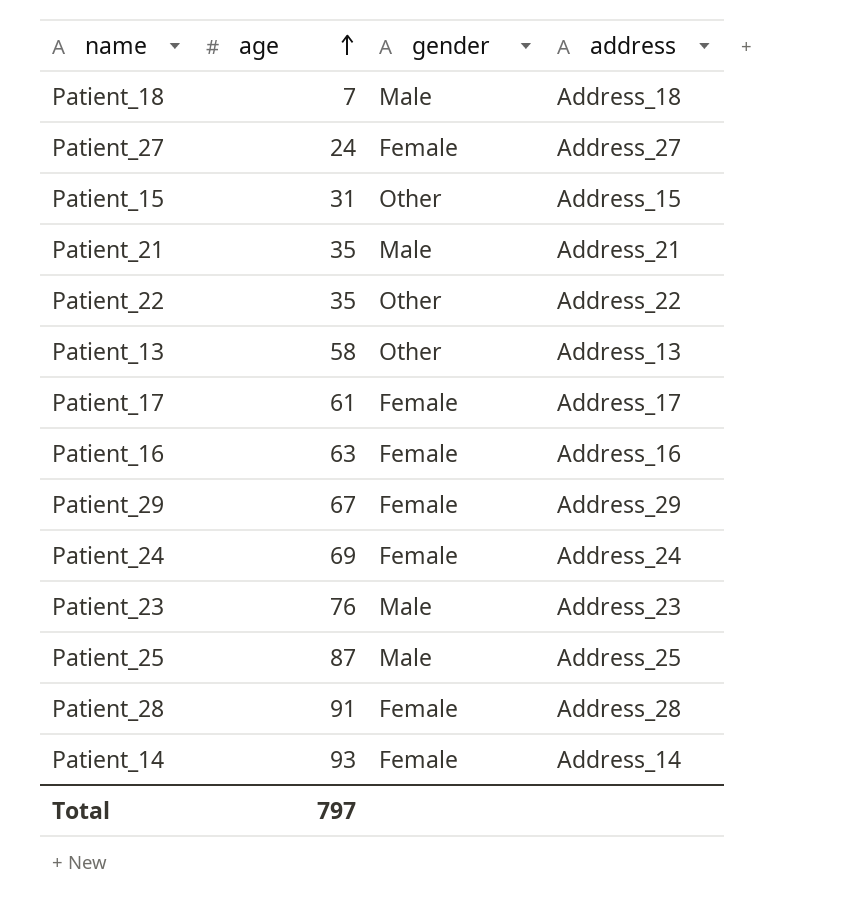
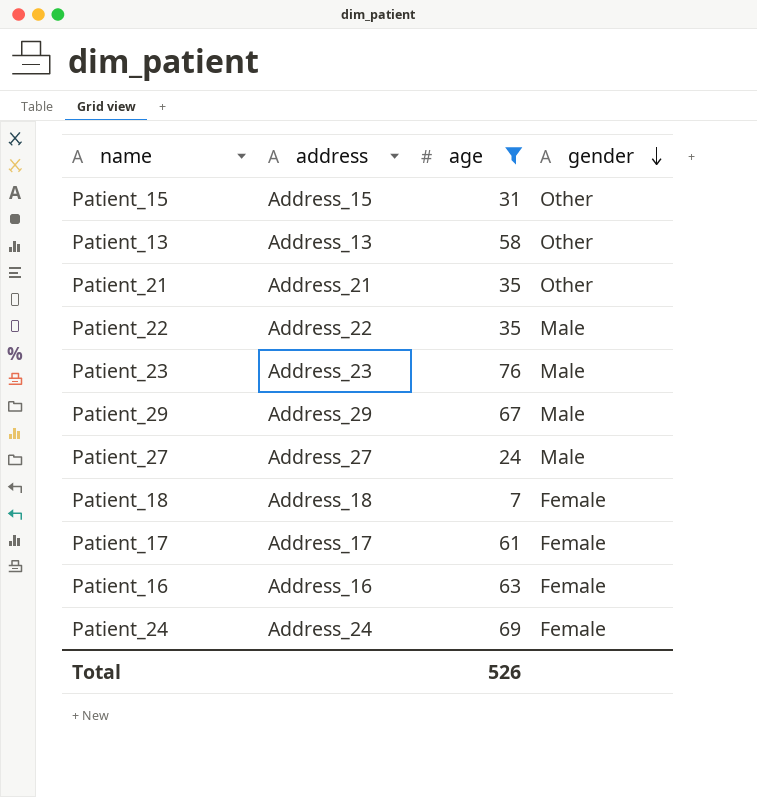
filter: none -> age <= 76
row order: age ascending -> gender descending
column address | position: 4 -> 2
Patient_21 | gender: Male -> Other
Patient_22 | gender: Other -> Male
Patient_29 | gender: Female -> Male
Patient_27 | gender: Female -> Male
Patient_18 | gender: Male -> Female
Total | age: 797 -> 526

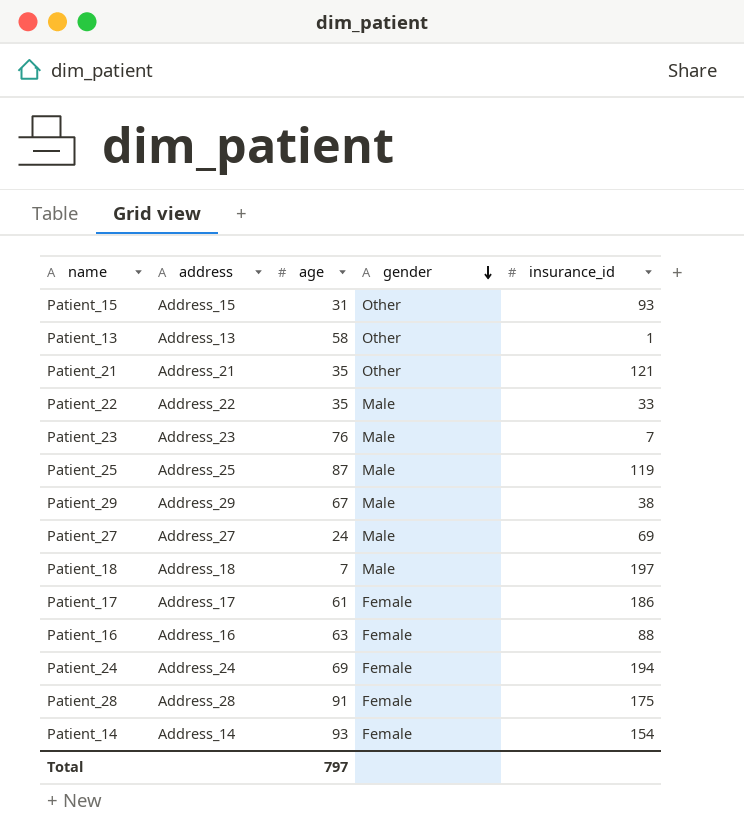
filter: age <= 76 -> none
column insurance_id | position: none -> 5
Patient_18 | gender: Female -> Male
Total | age: 526 -> 797

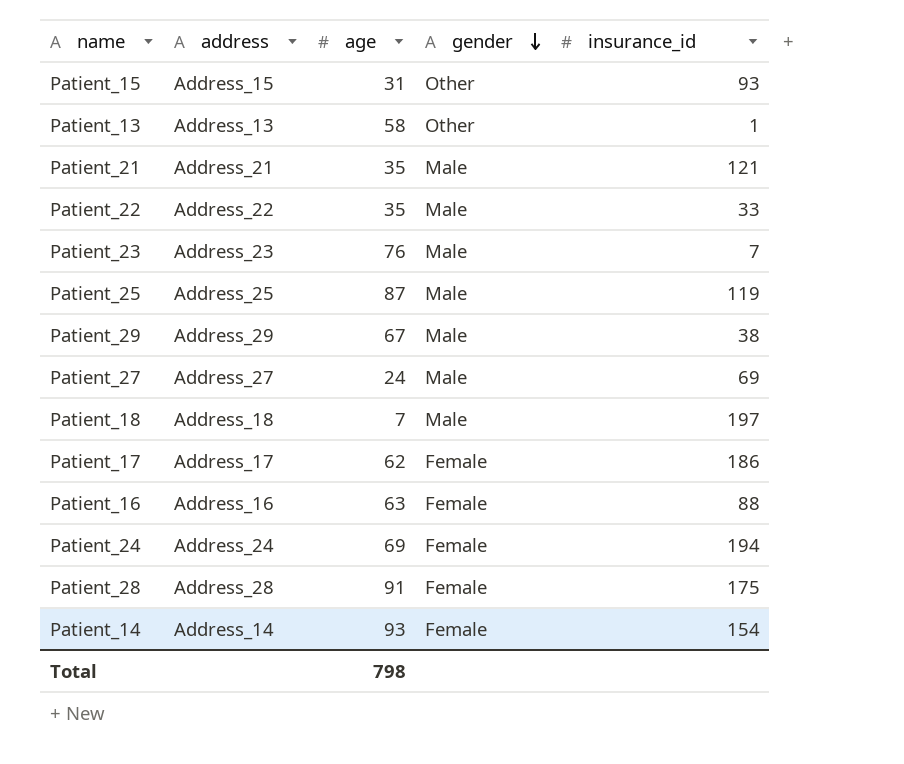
Patient_21 | gender: Other -> Male
Patient_17 | age: 61 -> 62
Total | age: 797 -> 798

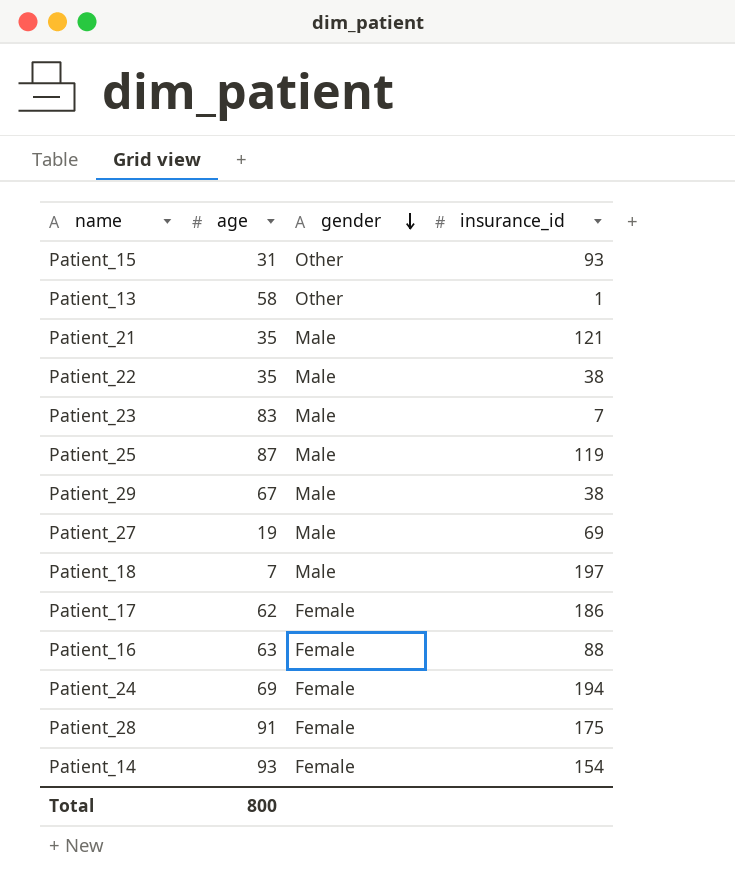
column address | position: 2 -> none
Patient_22 | insurance_id: 33 -> 38
Patient_23 | age: 76 -> 83
Patient_27 | age: 24 -> 19
Total | age: 798 -> 800

